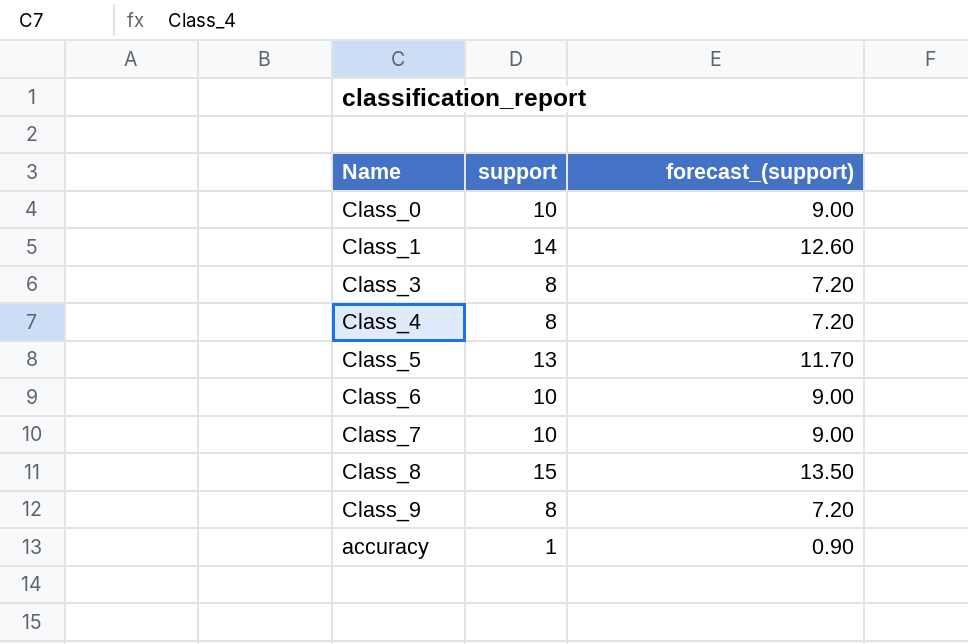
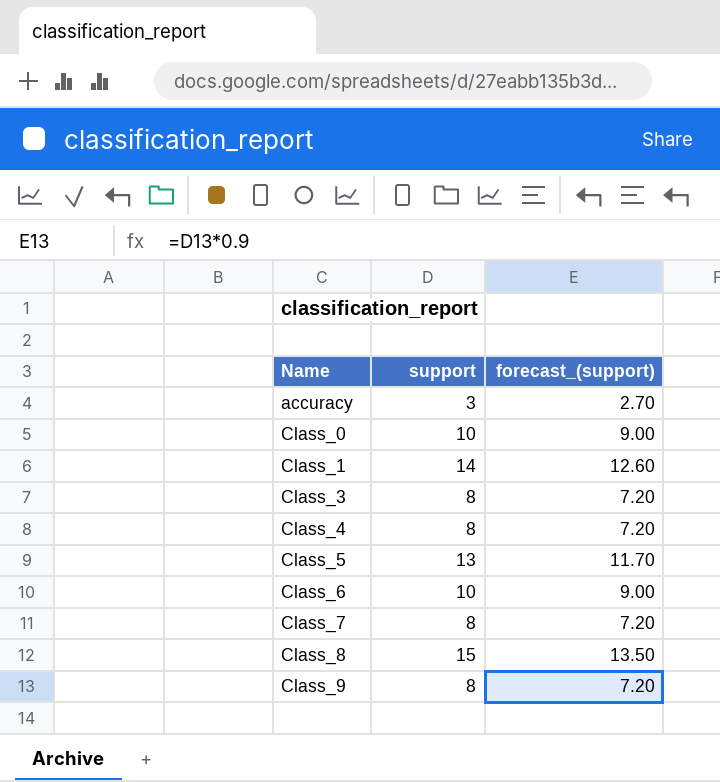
row order: none -> Name ascending
accuracy | support: 1 -> 3
accuracy | forecast_(support): 0.90 -> 2.70
Class_7 | support: 10 -> 8
Class_7 | forecast_(support): 9.00 -> 7.20

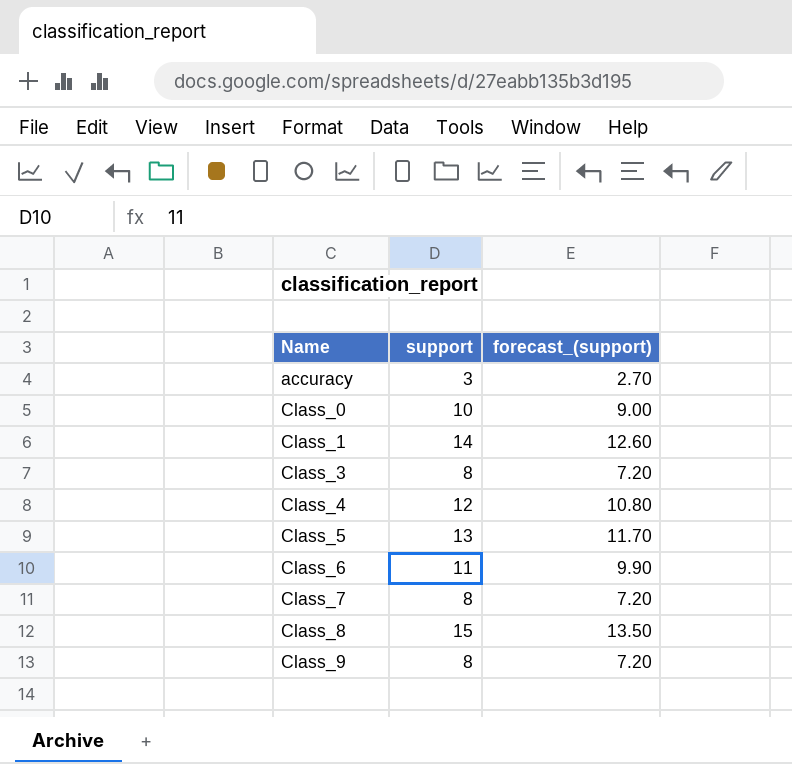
Class_4 | support: 8 -> 12
Class_4 | forecast_(support): 7.20 -> 10.80
Class_6 | support: 10 -> 11
Class_6 | forecast_(support): 9.00 -> 9.90

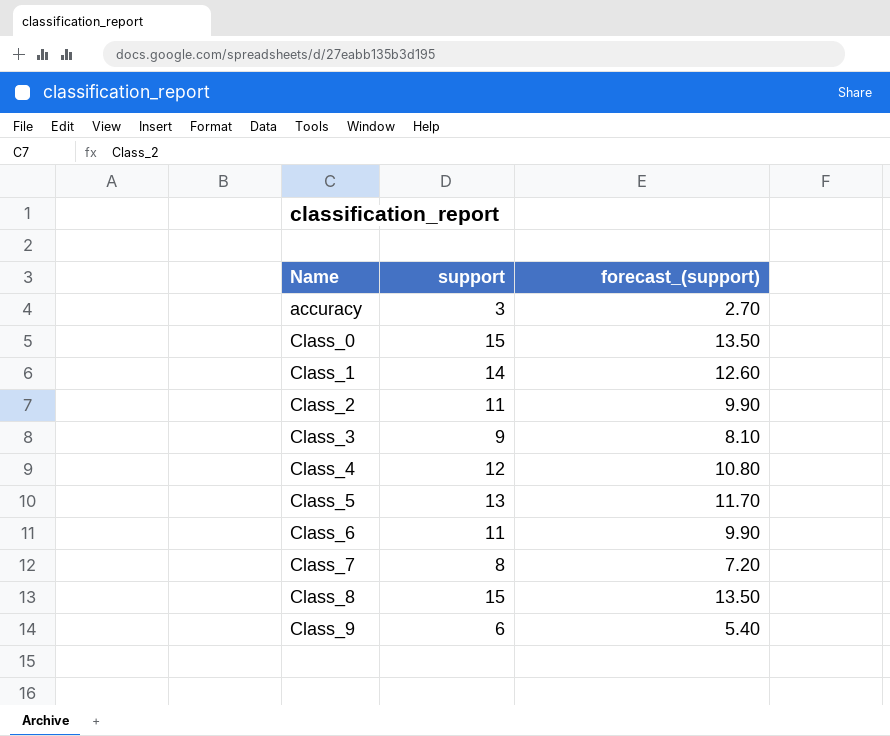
Class_0 | support: 10 -> 15
Class_0 | forecast_(support): 9.00 -> 13.50
row Class_2: none -> 11 | 9.90
Class_3 | support: 8 -> 9
Class_3 | forecast_(support): 7.20 -> 8.10
Class_9 | support: 8 -> 6
Class_9 | forecast_(support): 7.20 -> 5.40

